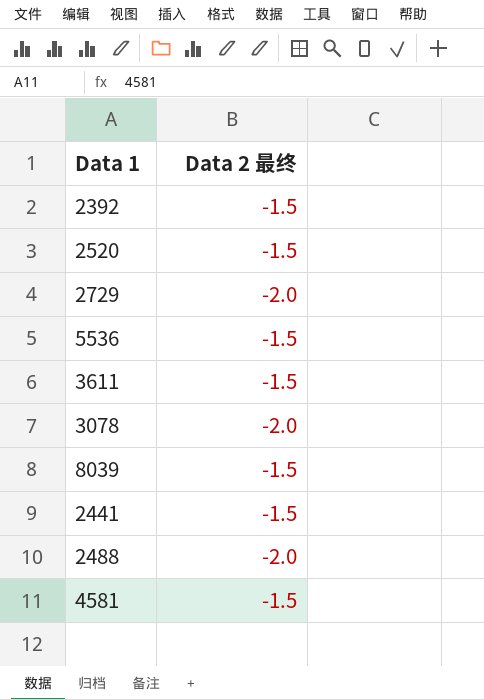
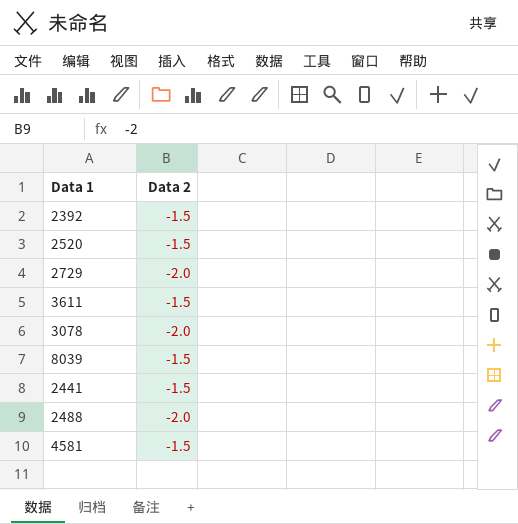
column name: Data 2 最终 -> Data 2
row 5536: -1.5 -> none

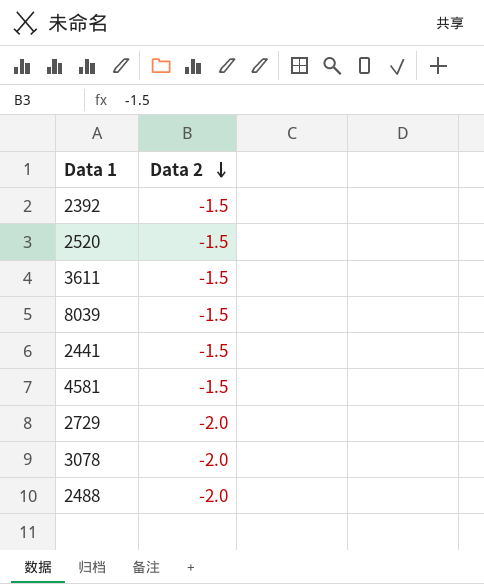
row order: none -> Data 2 descending

